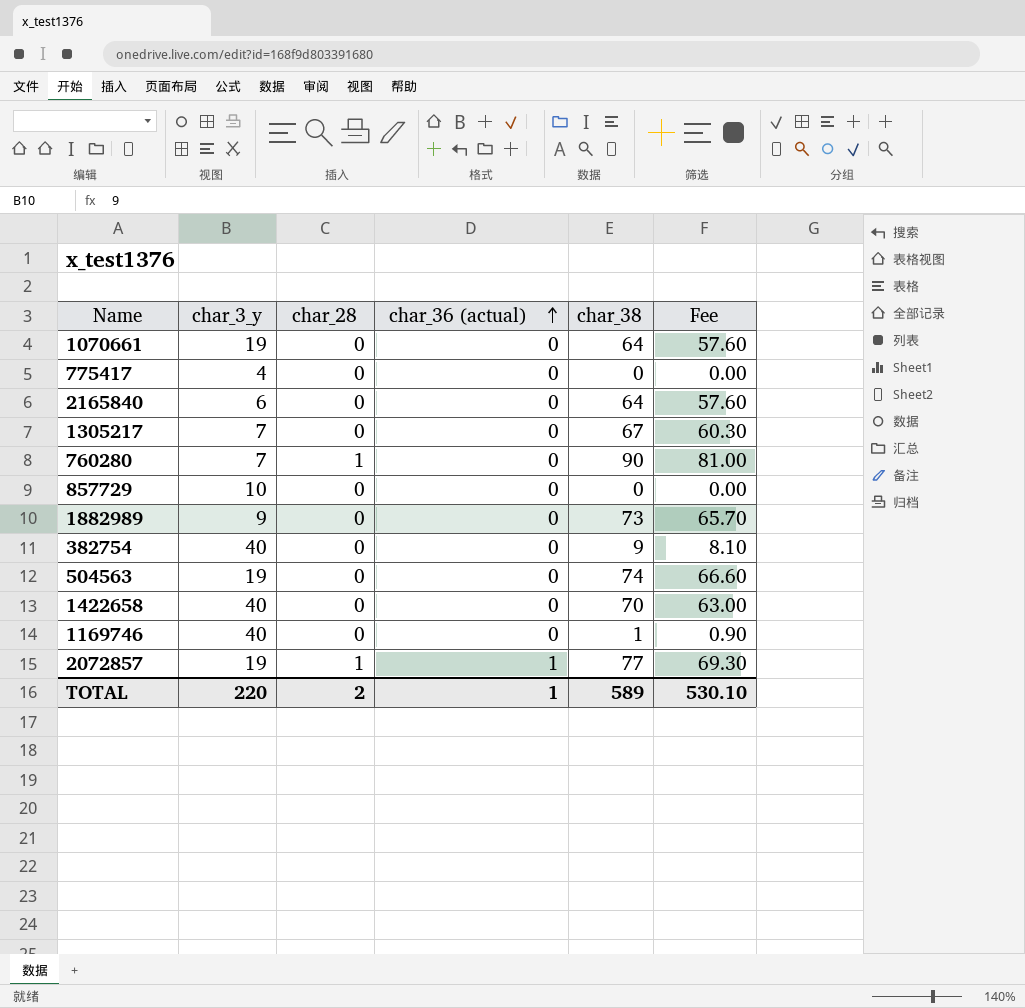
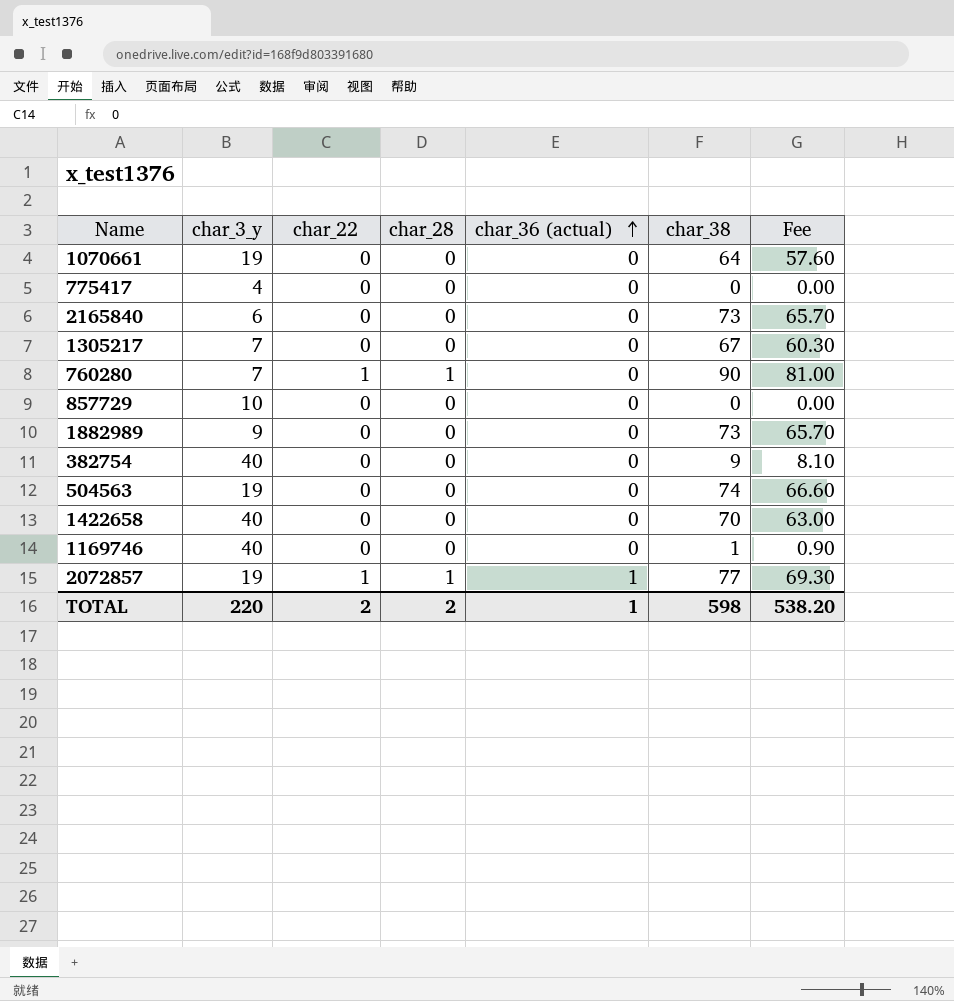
column char_22 | position: none -> 3
2165840 | char_38: 64 -> 73
2165840 | Fee: 57.60 -> 65.70
TOTAL | char_38: 589 -> 598
TOTAL | Fee: 530.10 -> 538.20

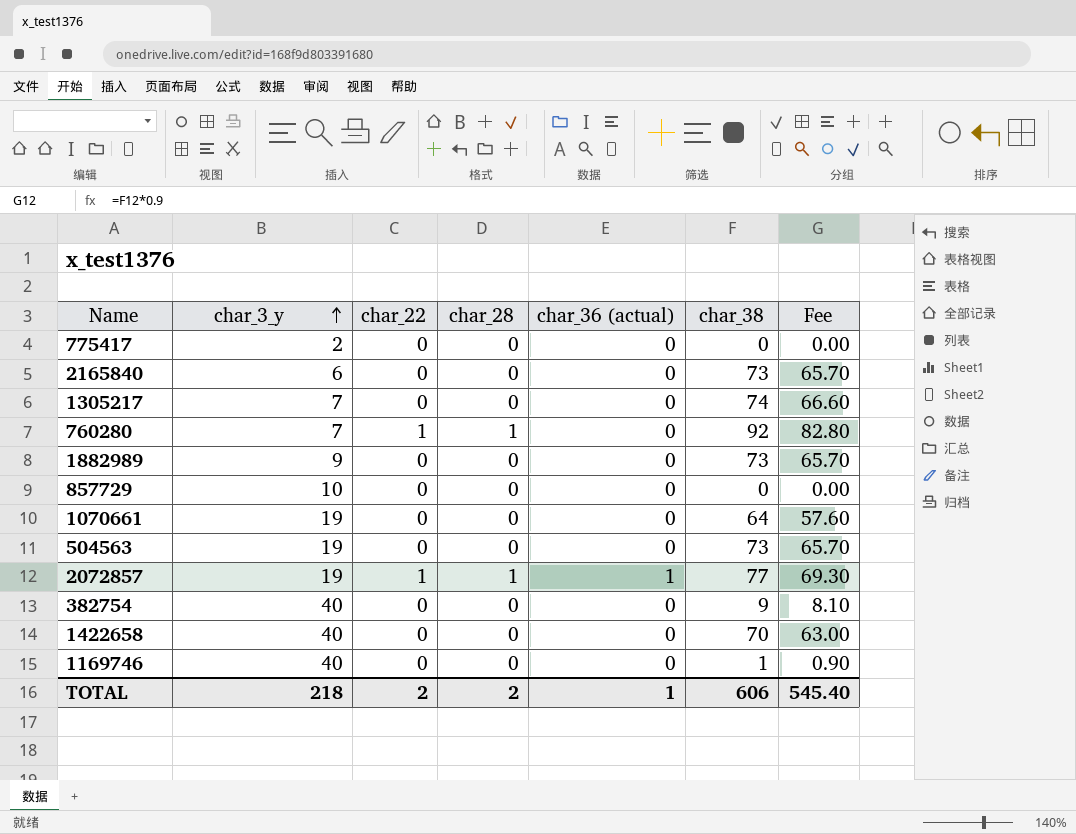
row order: char_36 (actual) ascending -> char_3_y ascending
775417 | char_3_y: 4 -> 2
1305217 | char_38: 67 -> 74
1305217 | Fee: 60.30 -> 66.60
760280 | char_38: 90 -> 92
760280 | Fee: 81.00 -> 82.80
504563 | char_38: 74 -> 73
504563 | Fee: 66.60 -> 65.70
TOTAL | char_3_y: 220 -> 218
TOTAL | char_38: 598 -> 606
TOTAL | Fee: 538.20 -> 545.40

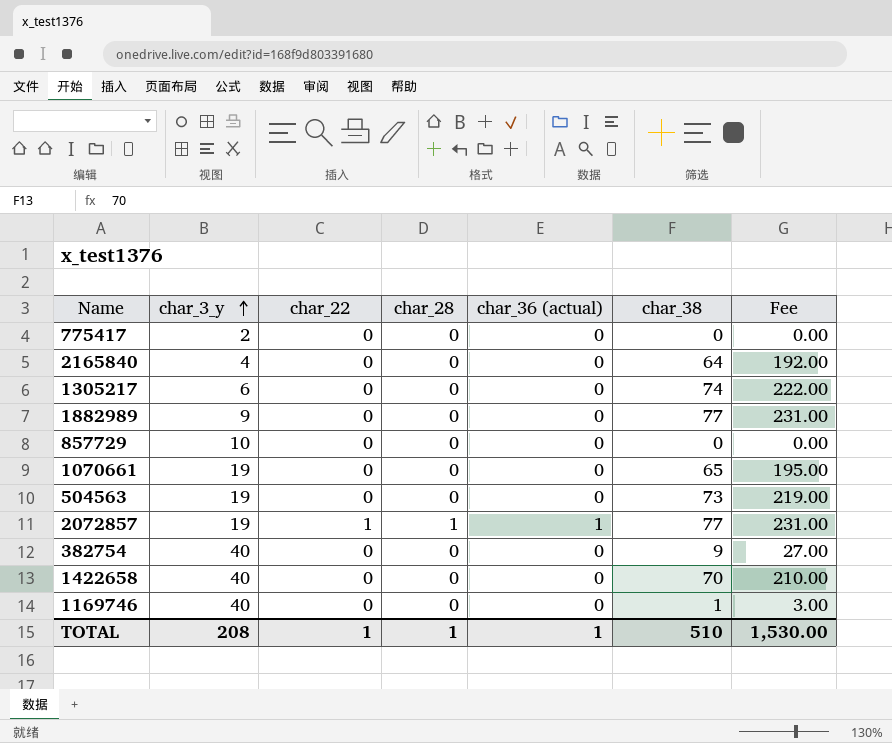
column Fee | formula: [char_38] * 0.9 -> [char_38] * 3
row 760280: 7 | 1 | 1 | 0 | 92 | 82.80 -> none
2165840 | char_3_y: 6 -> 4
2165840 | char_38: 73 -> 64
1305217 | char_3_y: 7 -> 6
1882989 | char_38: 73 -> 77
1070661 | char_38: 64 -> 65
TOTAL | char_3_y: 218 -> 208
TOTAL | char_22: 2 -> 1
TOTAL | char_28: 2 -> 1
TOTAL | char_38: 606 -> 510
TOTAL | Fee: 545.40 -> 1,530.00

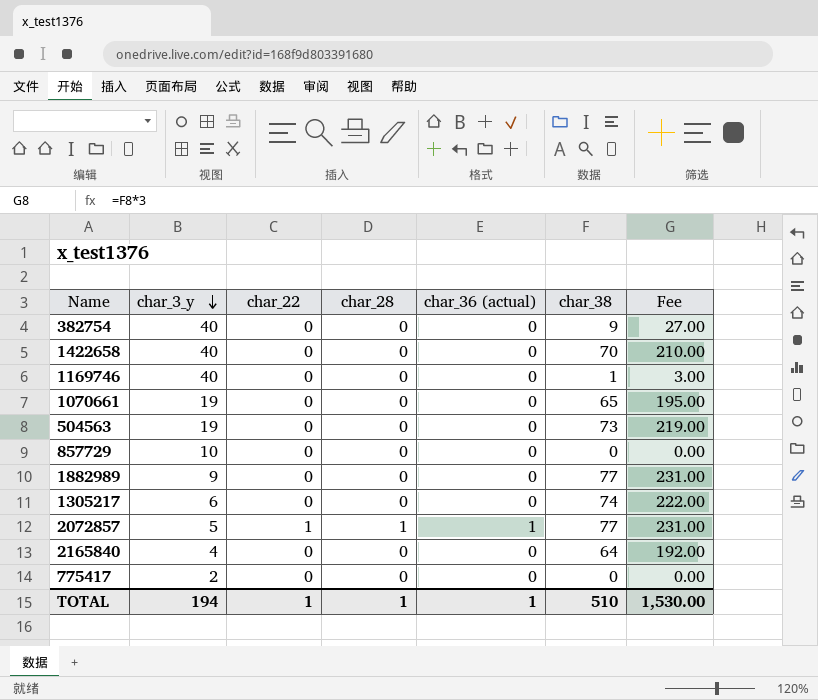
row order: char_3_y ascending -> char_3_y descending
2072857 | char_3_y: 19 -> 5
TOTAL | char_3_y: 208 -> 194

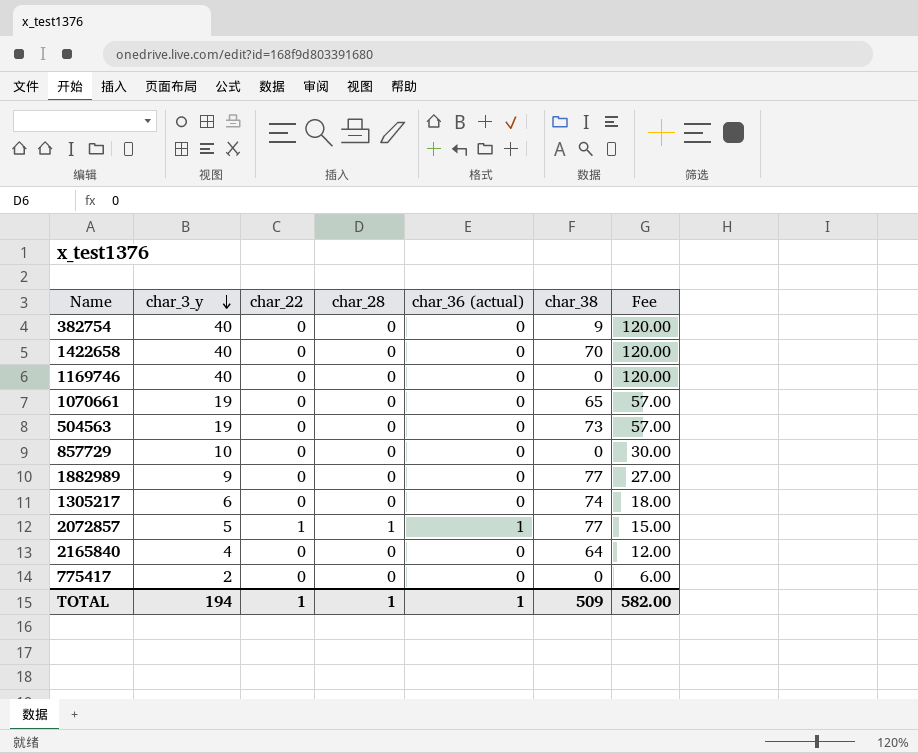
column Fee | formula: [char_38] * 3 -> [char_3_y] * 3
1169746 | char_38: 1 -> 0
TOTAL | char_38: 510 -> 509
TOTAL | Fee: 1,530.00 -> 582.00

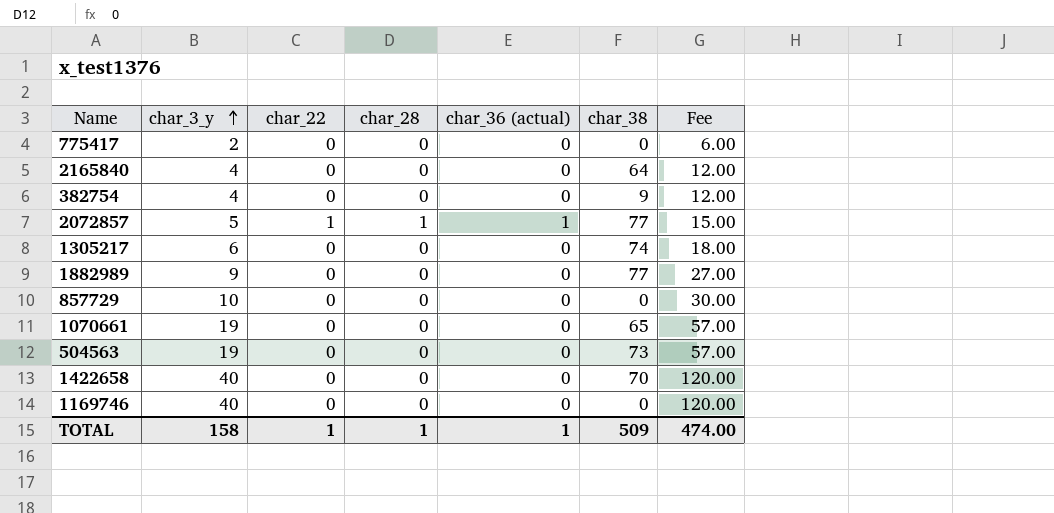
row order: char_3_y descending -> char_3_y ascending
382754 | char_3_y: 40 -> 4
382754 | Fee: 120.00 -> 12.00
TOTAL | char_3_y: 194 -> 158
TOTAL | Fee: 582.00 -> 474.00

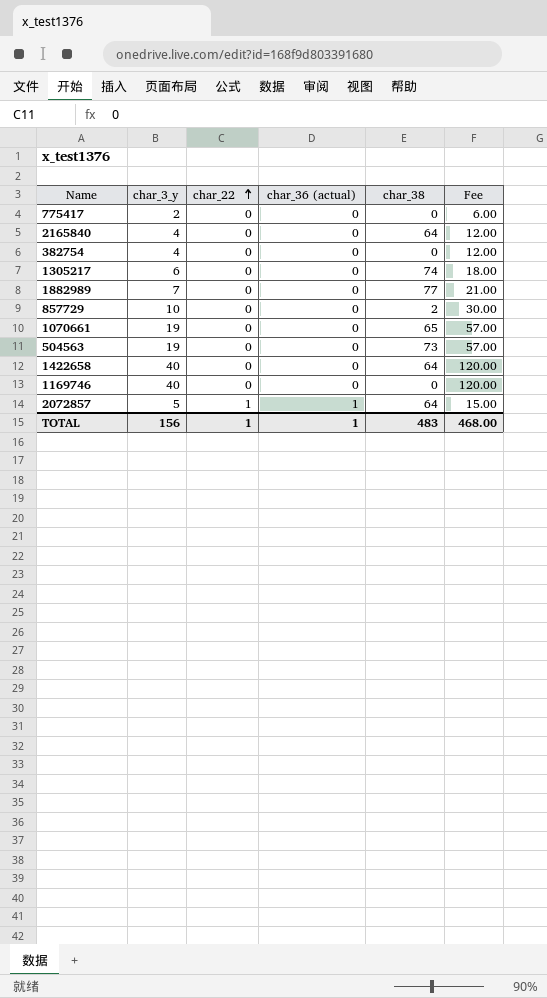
row order: char_3_y ascending -> char_22 ascending
column char_28 | position: 4 -> none
382754 | char_38: 9 -> 0
1882989 | char_3_y: 9 -> 7
1882989 | Fee: 27.00 -> 21.00
857729 | char_38: 0 -> 2
1422658 | char_38: 70 -> 64
2072857 | char_38: 77 -> 64
TOTAL | char_3_y: 158 -> 156
TOTAL | char_38: 509 -> 483
TOTAL | Fee: 474.00 -> 468.00

